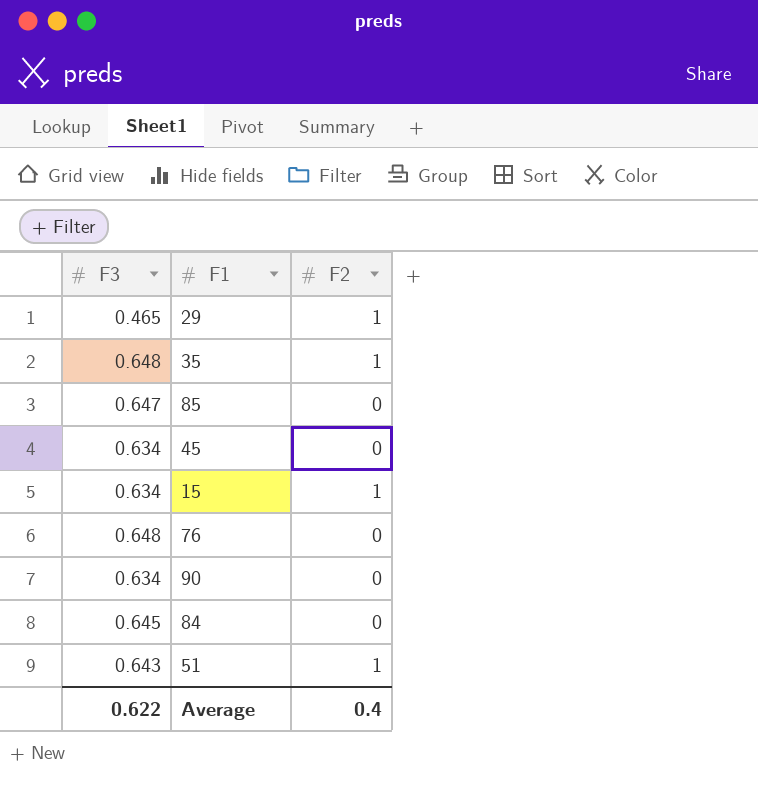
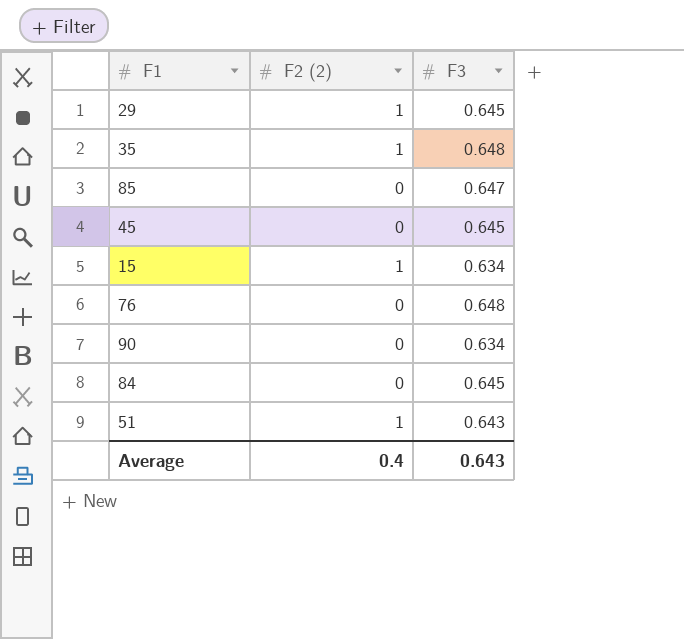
column name: F2 -> F2 (2)
column F3 | position: 1 -> 3
29 | F3: 0.465 -> 0.645
45 | F3: 0.634 -> 0.645
Average | F3: 0.622 -> 0.643

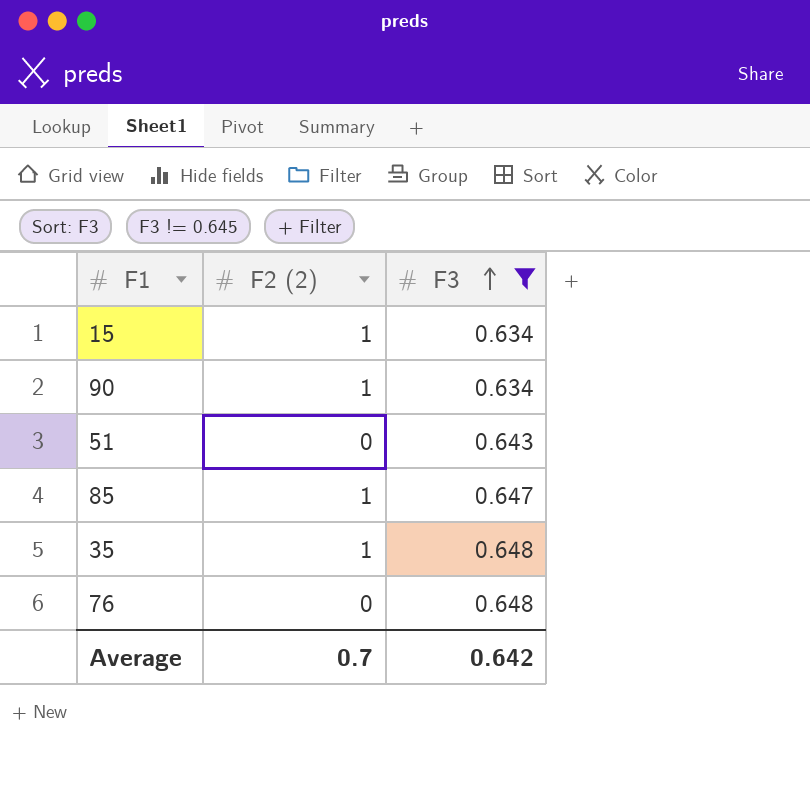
filter: none -> F3 != 0.645
row order: none -> F3 ascending
90 | F2 (2): 0 -> 1
51 | F2 (2): 1 -> 0
85 | F2 (2): 0 -> 1
Average | F2 (2): 0.4 -> 0.7
Average | F3: 0.643 -> 0.642

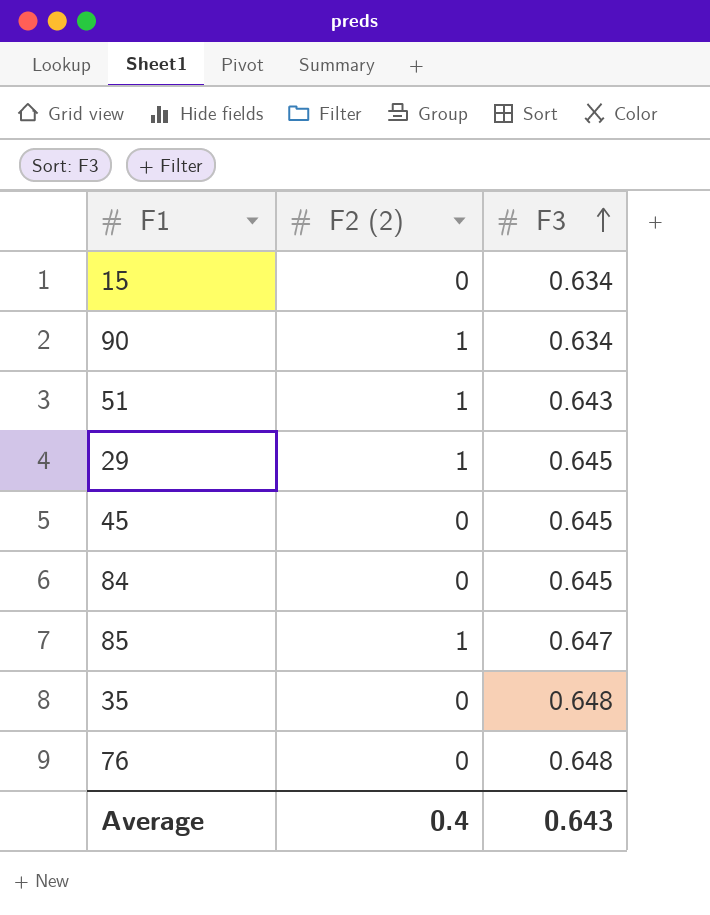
filter: F3 != 0.645 -> none
15 | F2 (2): 1 -> 0
51 | F2 (2): 0 -> 1
35 | F2 (2): 1 -> 0
Average | F2 (2): 0.7 -> 0.4
Average | F3: 0.642 -> 0.643

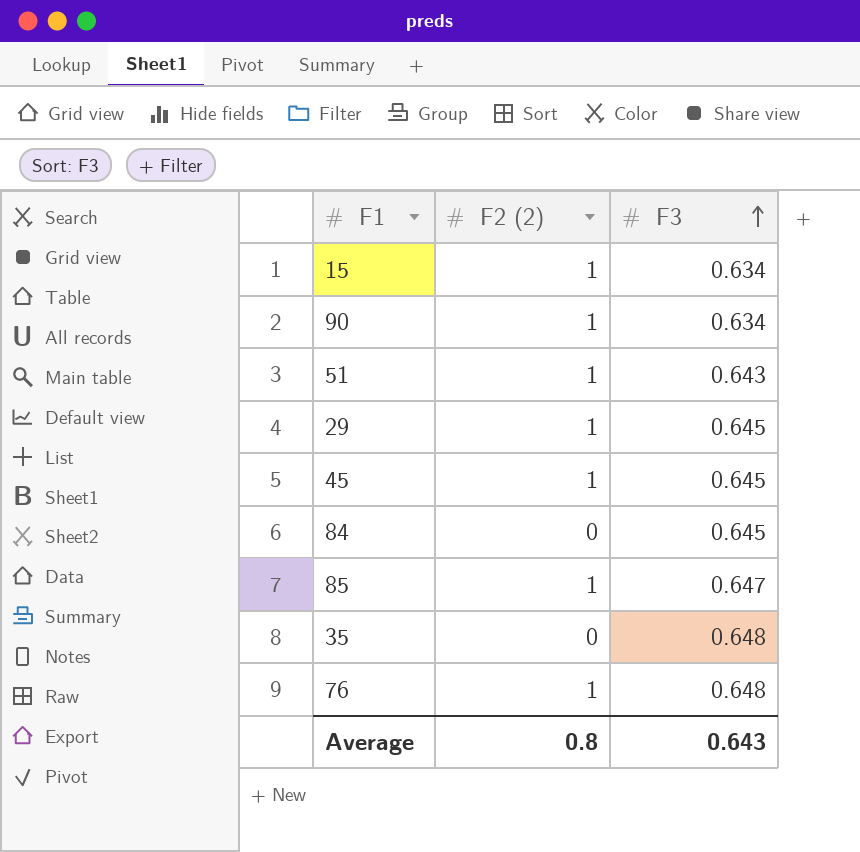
15 | F2 (2): 0 -> 1
45 | F2 (2): 0 -> 1
76 | F2 (2): 0 -> 1
Average | F2 (2): 0.4 -> 0.8

